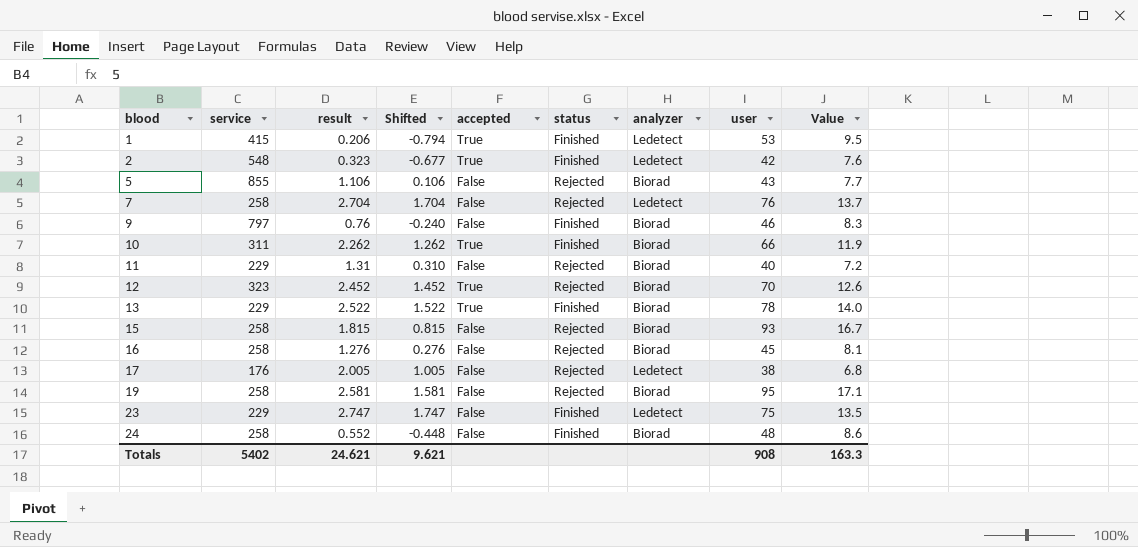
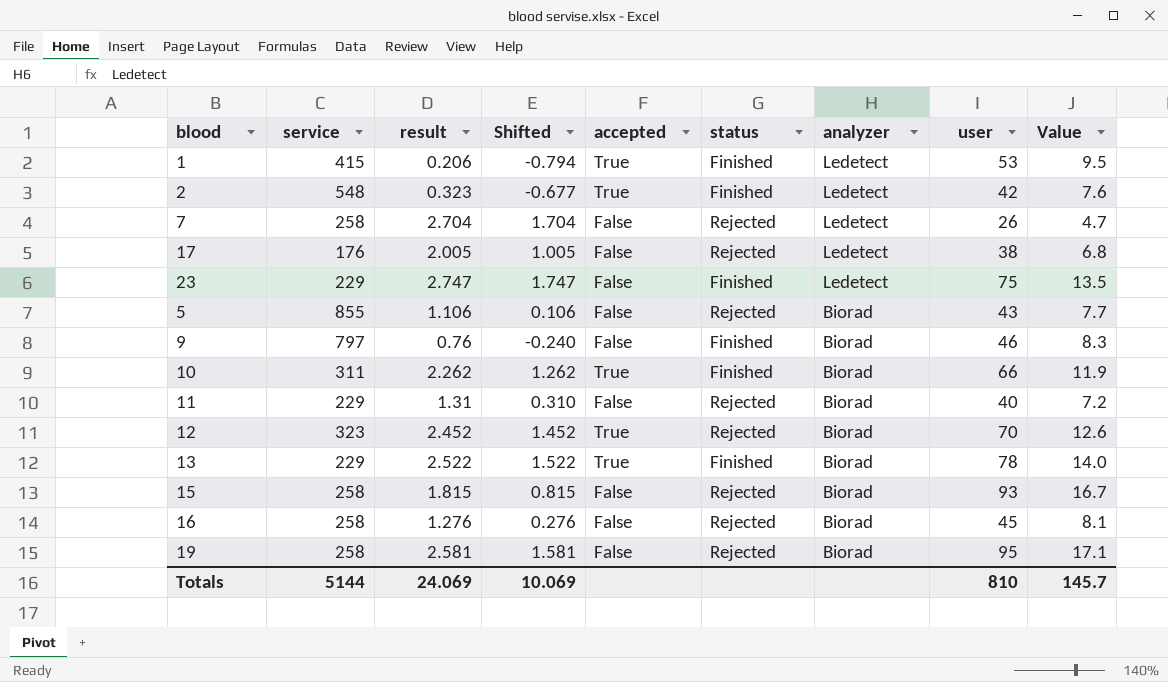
row order: blood ascending -> analyzer descending
row 24: 258 | 0.552 | -0.448 | False | Finished | Biorad | 48 | 8.6 -> none
7 | user: 76 -> 26
7 | Value: 13.7 -> 4.7
Totals | service: 5402 -> 5144
Totals | result: 24.621 -> 24.069
Totals | Shifted: 9.621 -> 10.069
Totals | user: 908 -> 810
Totals | Value: 163.3 -> 145.7

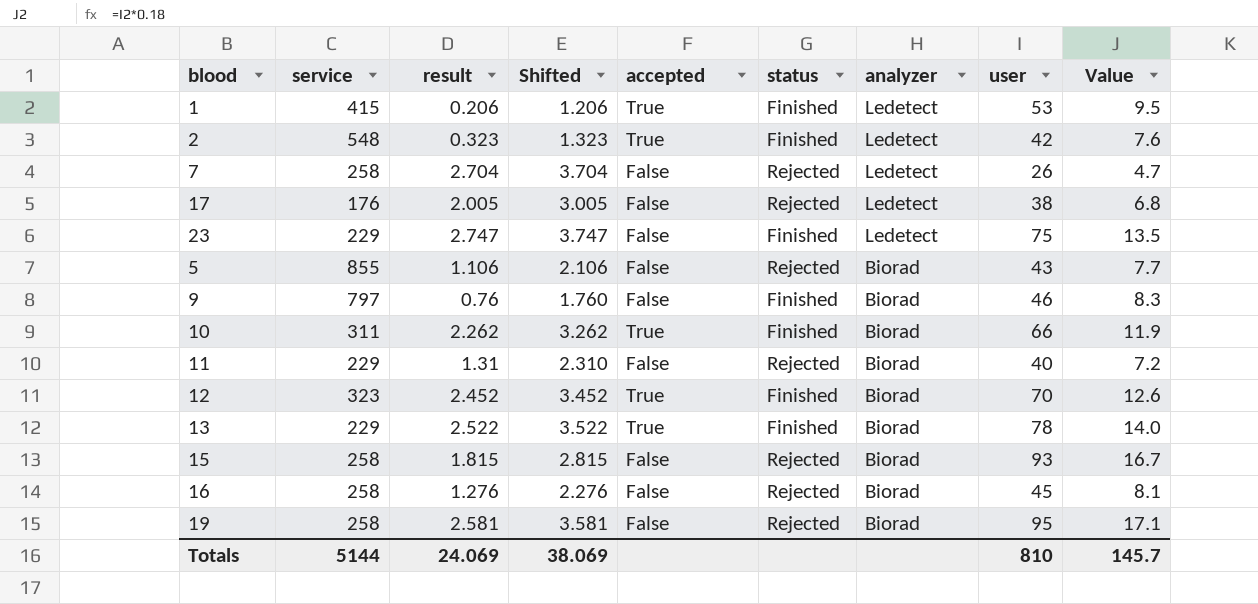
column Shifted | formula: [result] - 1 -> [result] + 1
12 | status: Rejected -> Finished
Totals | Shifted: 10.069 -> 38.069

